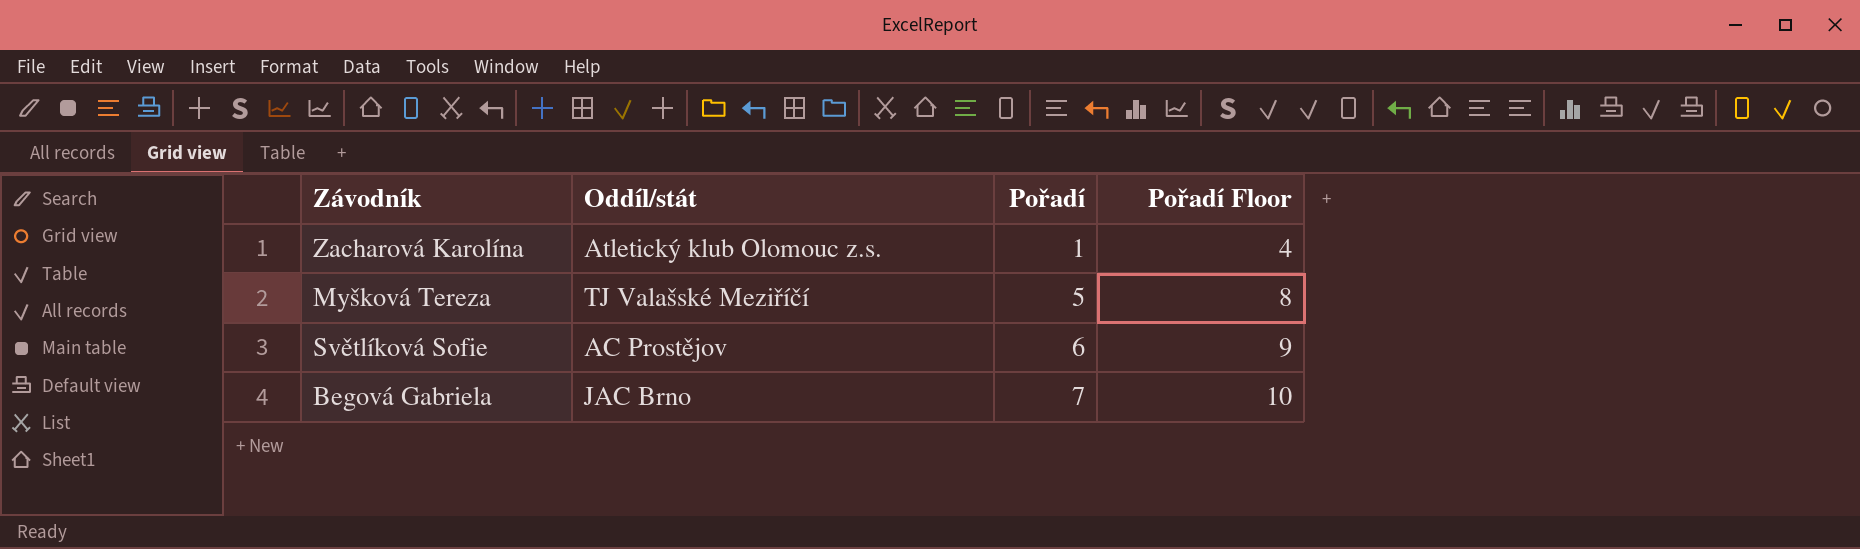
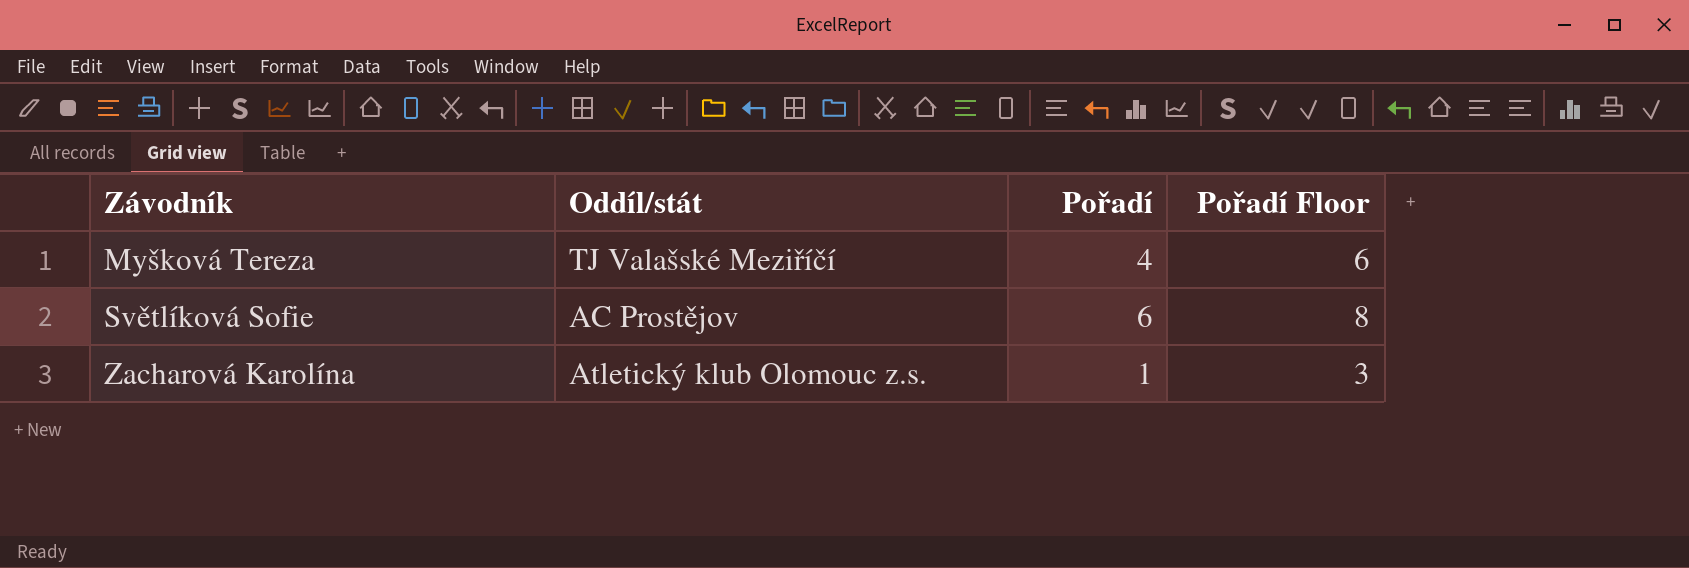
row order: Pořadí ascending -> Závodník ascending
column Pořadí Floor | formula: [Pořadí] + 3 -> [Pořadí] + 2
row Begová Gabriela: JAC Brno | 7 | 10 -> none
Myšková Tereza | Pořadí: 5 -> 4

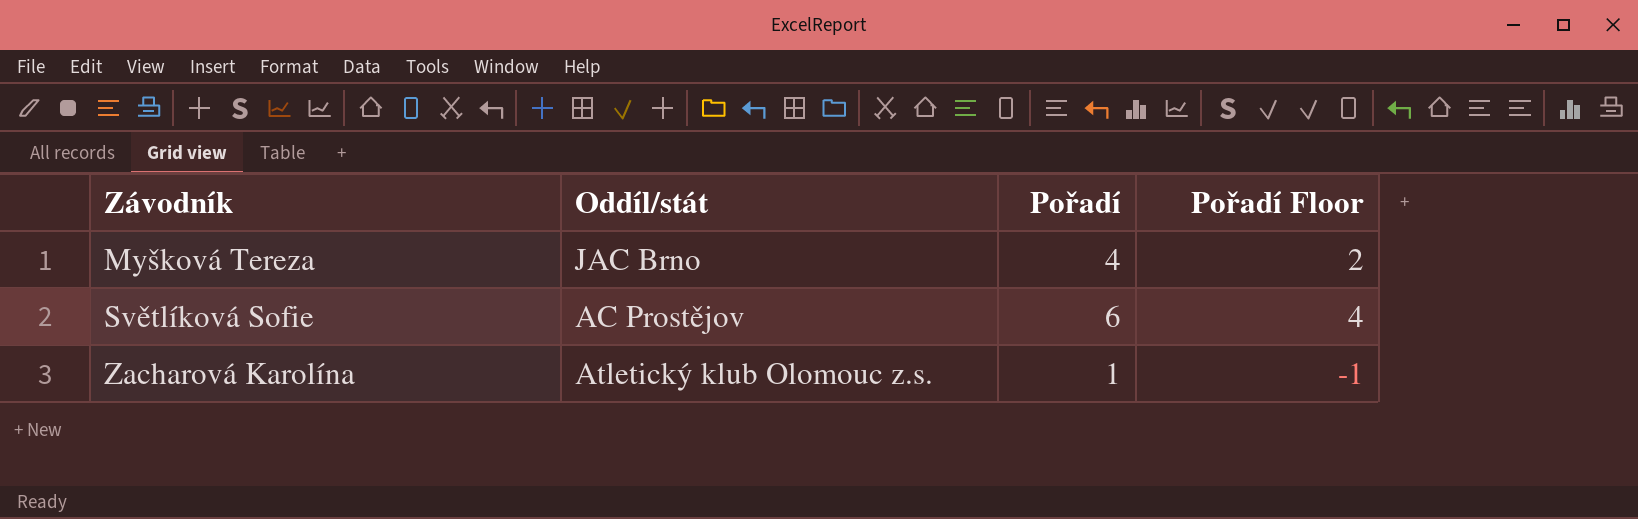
column Pořadí Floor | formula: [Pořadí] + 2 -> [Pořadí] - 2
Myšková Tereza | Oddíl/stát: TJ Valašské Meziříčí -> JAC Brno

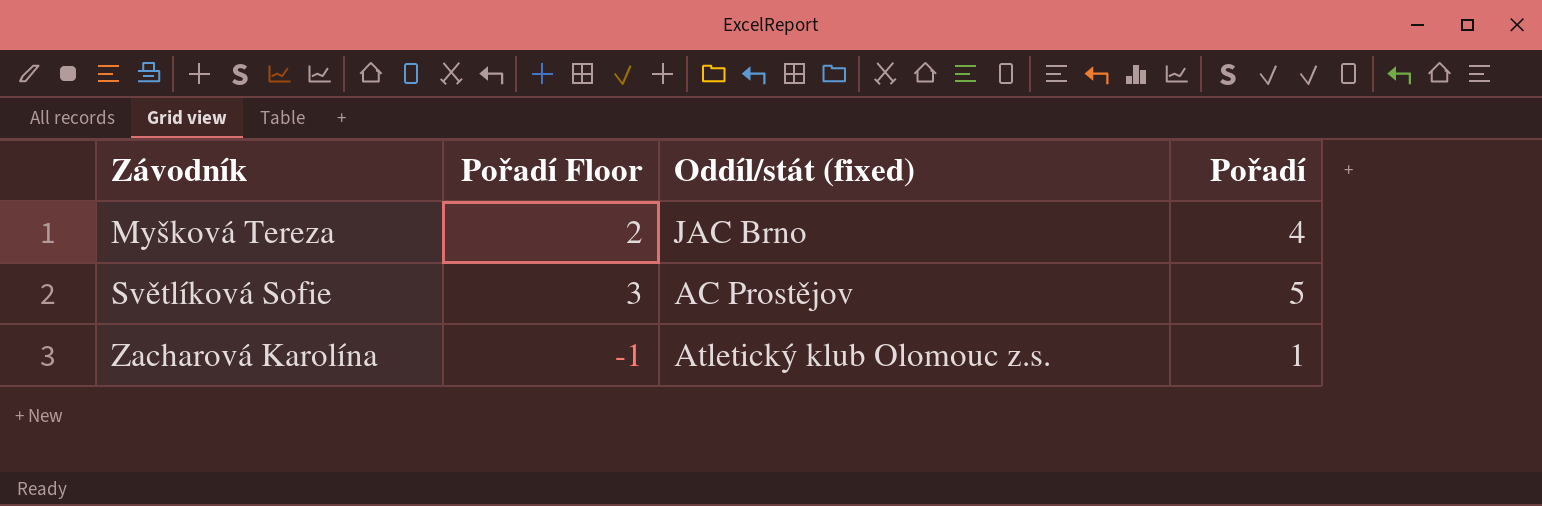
column Pořadí Floor | position: 4 -> 2
column name: Oddíl/stát -> Oddíl/stát (fixed)
Světlíková Sofie | Pořadí Floor: 4 -> 3
Světlíková Sofie | Pořadí: 6 -> 5

